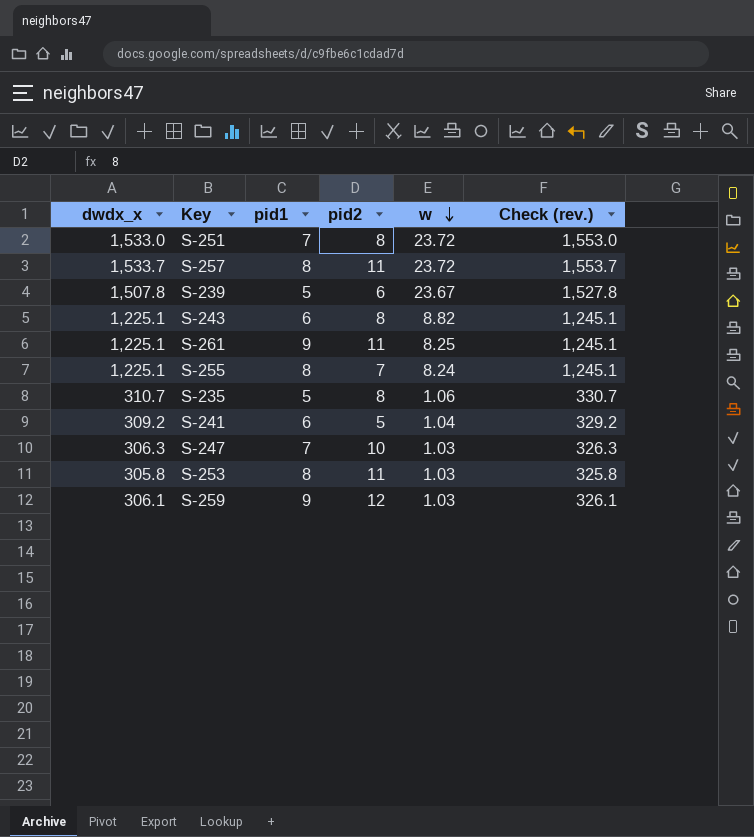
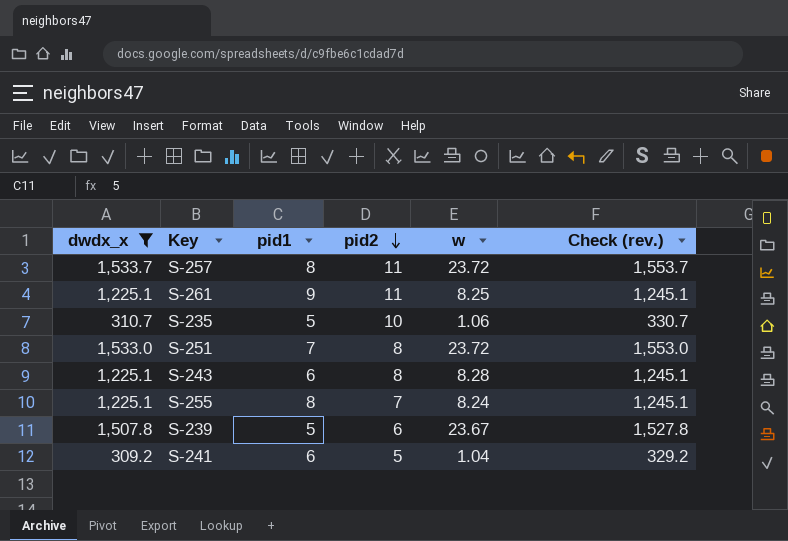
filter: none -> dwdx_x >= 309.2
row order: w descending -> pid2 descending
S-235 | pid2: 8 -> 10
S-243 | w: 8.82 -> 8.28

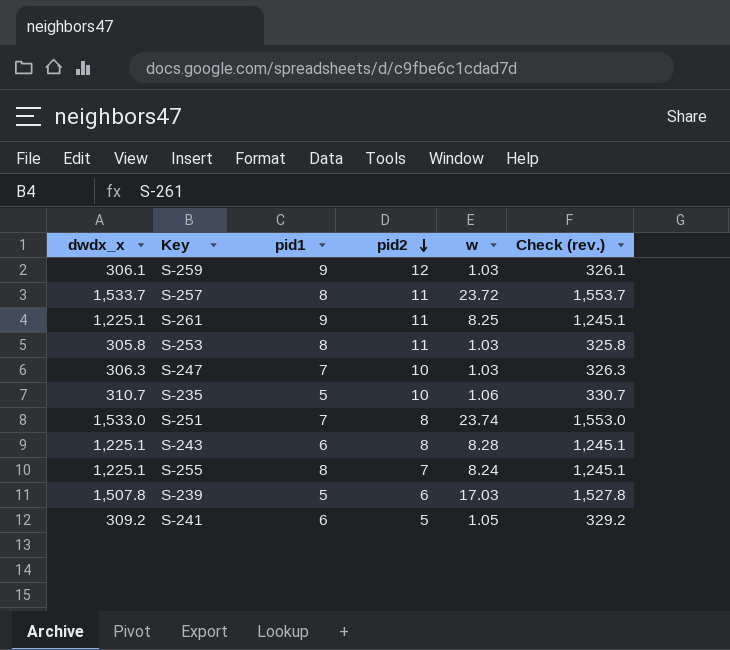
filter: dwdx_x >= 309.2 -> none
S-251 | w: 23.72 -> 23.74
S-239 | w: 23.67 -> 17.03
S-241 | w: 1.04 -> 1.05

